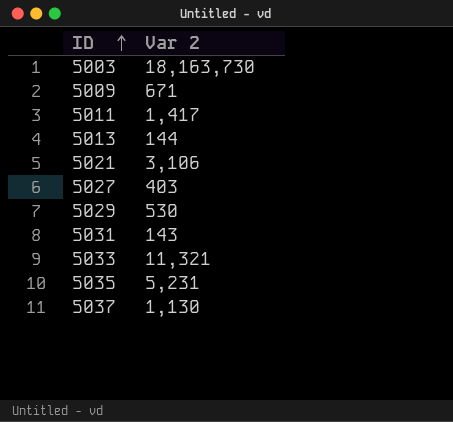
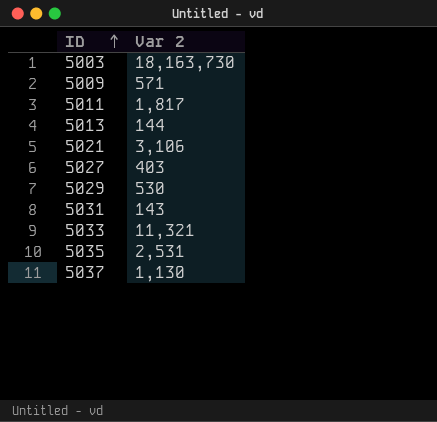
5009 | Var 2: 671 -> 571
5011 | Var 2: 1,417 -> 1,817
5035 | Var 2: 5,231 -> 2,531

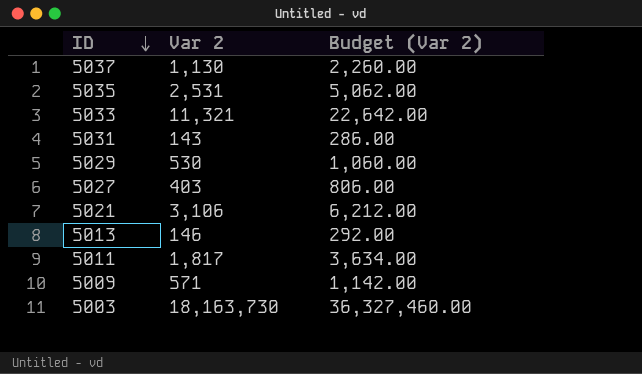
row order: ID ascending -> ID descending
column Budget (Var 2) | formula: none -> [Var 2] * 2
5013 | Var 2: 144 -> 146

